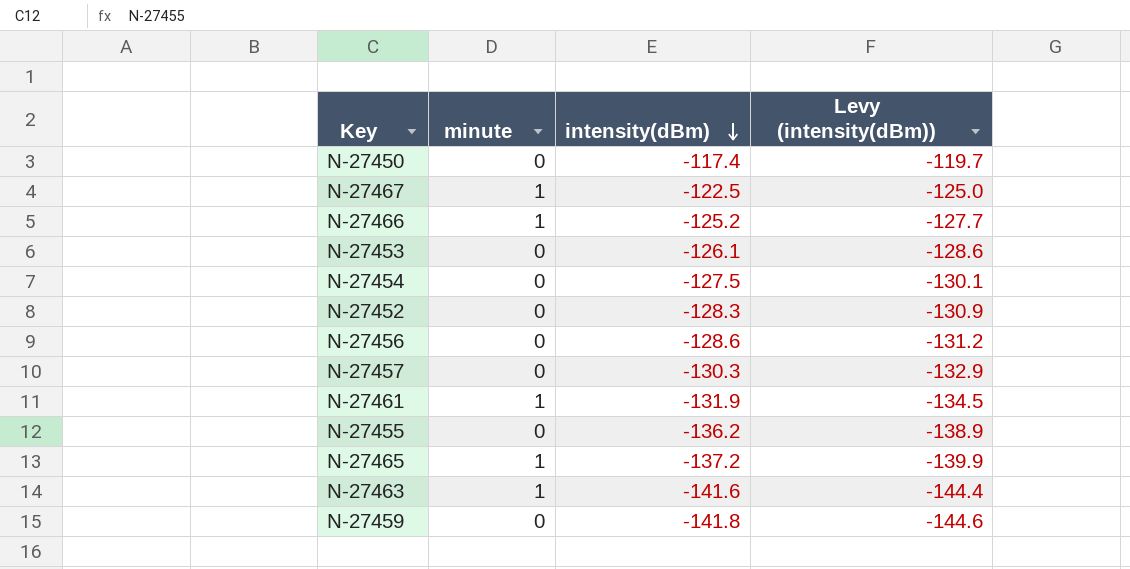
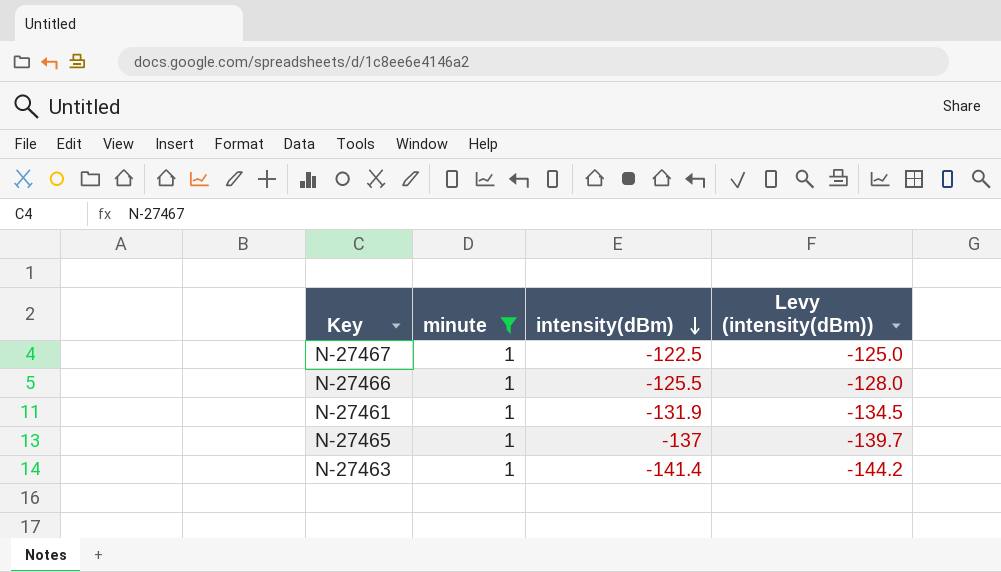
filter: none -> minute = 1
N-27466 | intensity(dBm): -125.2 -> -125.5
N-27466 | Levy (intensity(dBm)): -127.7 -> -128.0
N-27465 | intensity(dBm): -137.2 -> -137
N-27465 | Levy (intensity(dBm)): -139.9 -> -139.7
N-27463 | intensity(dBm): -141.6 -> -141.4
N-27463 | Levy (intensity(dBm)): -144.4 -> -144.2

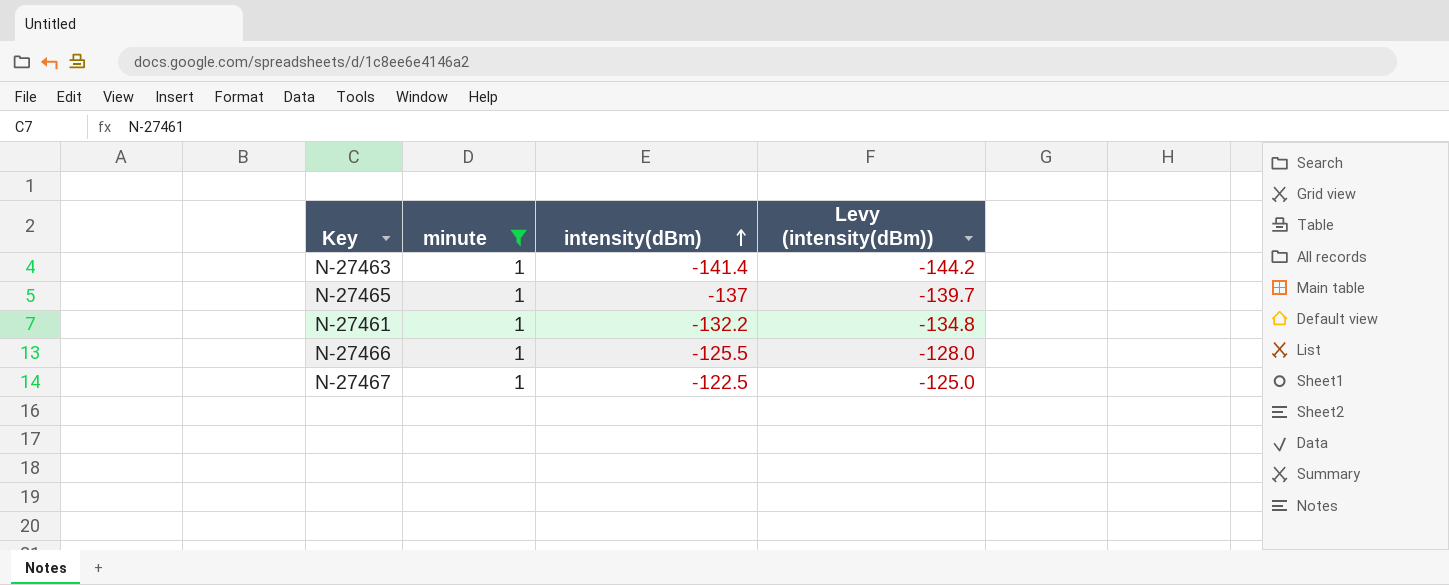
row order: intensity(dBm) descending -> intensity(dBm) ascending
N-27461 | intensity(dBm): -131.9 -> -132.2
N-27461 | Levy (intensity(dBm)): -134.5 -> -134.8

